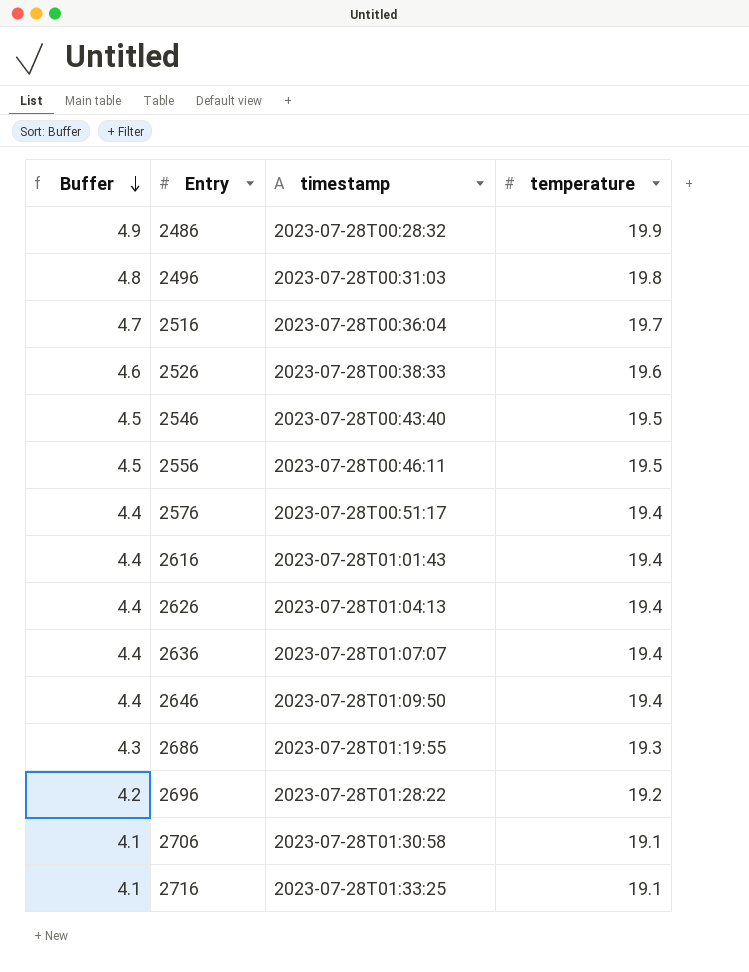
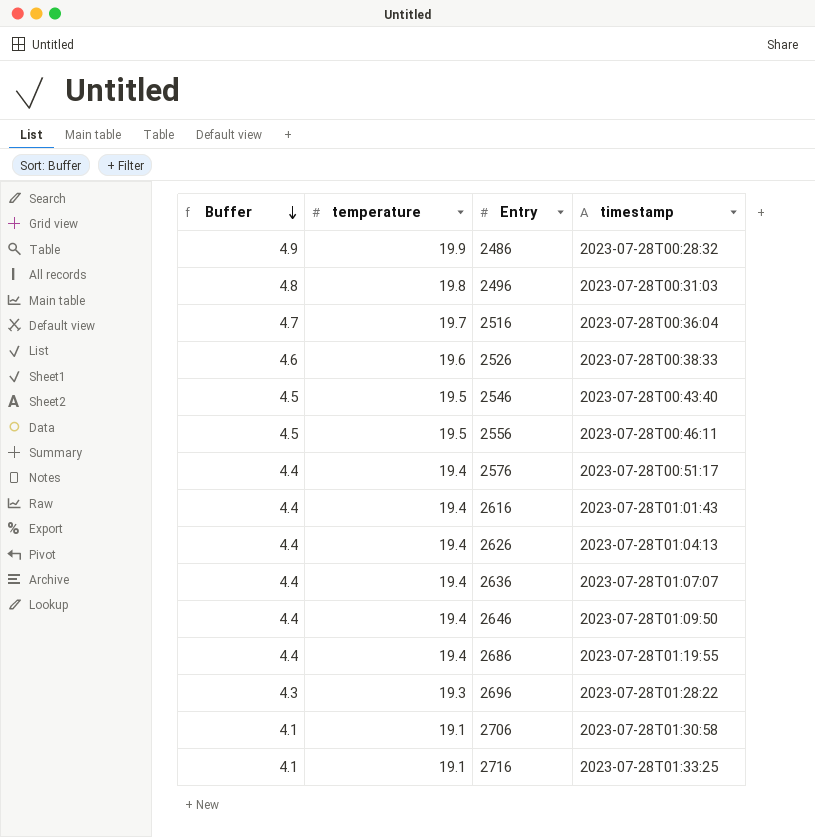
column temperature | position: 4 -> 2
2686 | Buffer: 4.3 -> 4.4
2686 | temperature: 19.3 -> 19.4
2696 | Buffer: 4.2 -> 4.3
2696 | temperature: 19.2 -> 19.3

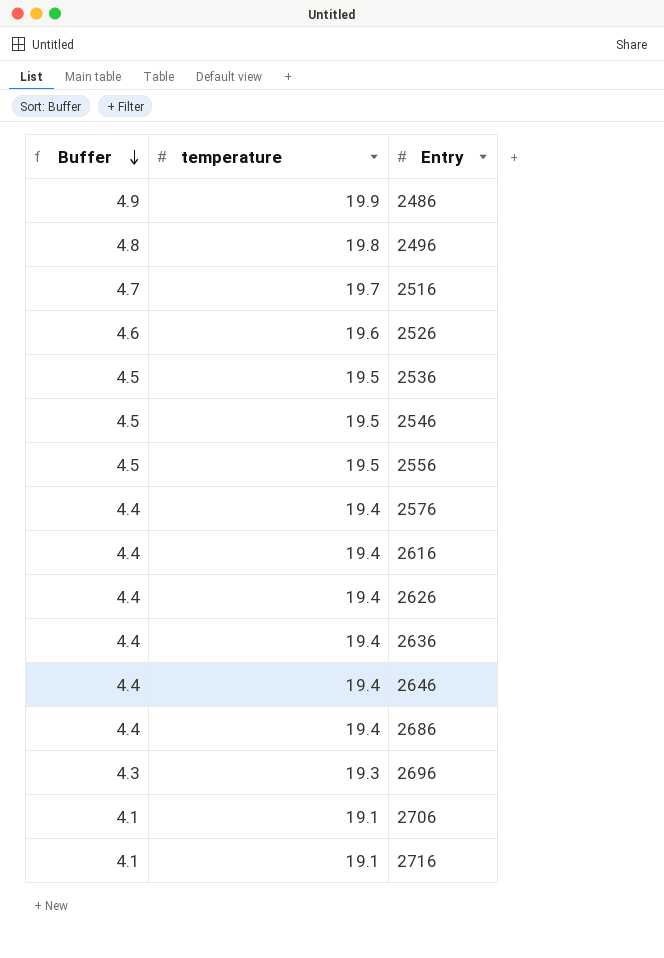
column timestamp | position: 4 -> none
row 2536: none -> 4.5 | 19.5

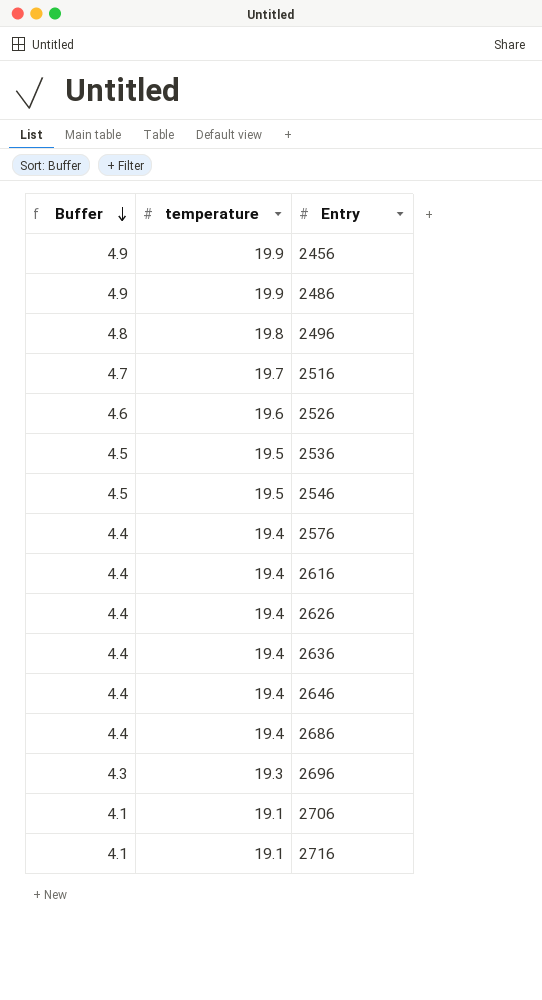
row 2556: 4.5 | 19.5 -> none
row 2456: none -> 4.9 | 19.9

